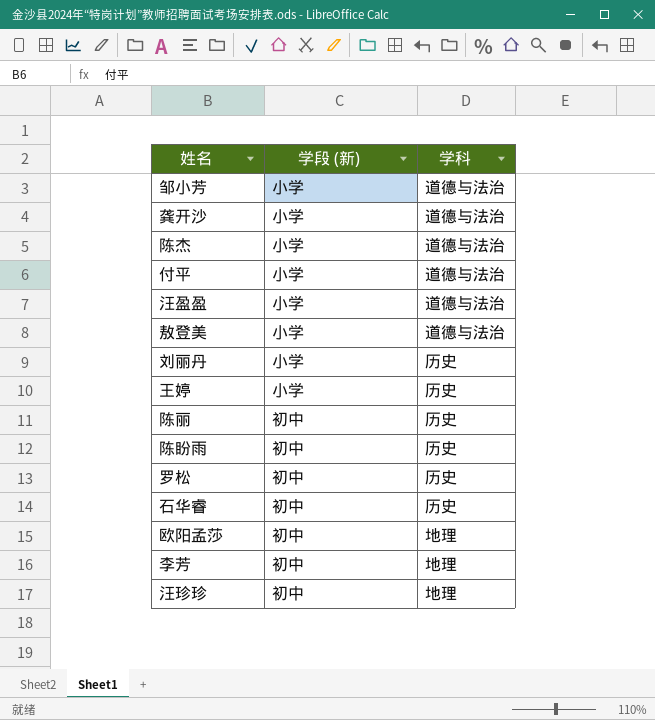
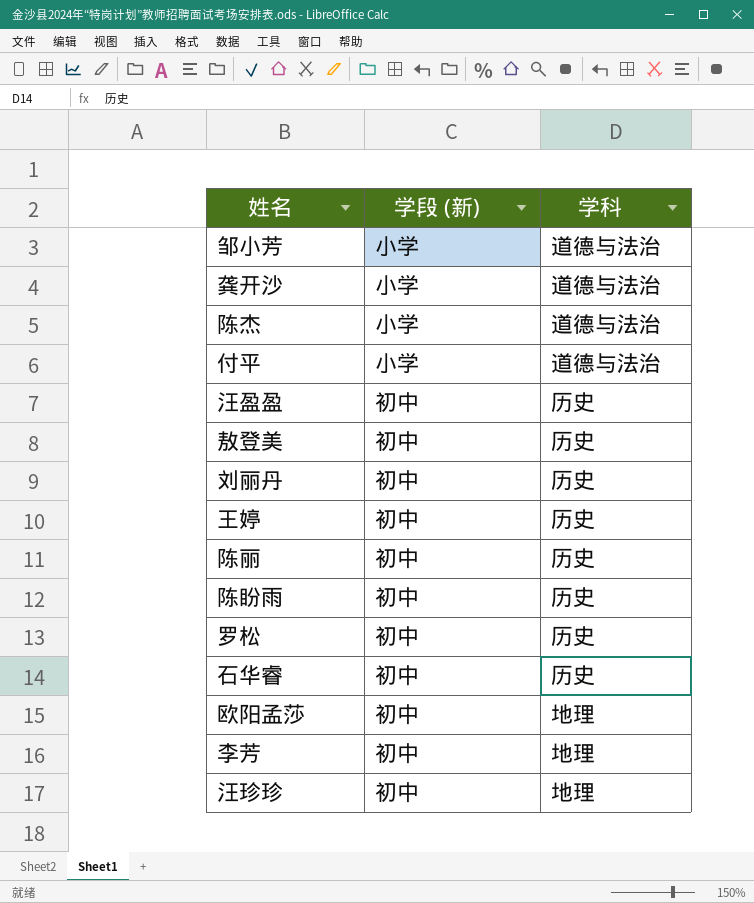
汪盈盈 | 学段 (新): 小学 -> 初中
汪盈盈 | 学科: 道德与法治 -> 历史
敖登美 | 学段 (新): 小学 -> 初中
敖登美 | 学科: 道德与法治 -> 历史
刘丽丹 | 学段 (新): 小学 -> 初中
王婷 | 学段 (新): 小学 -> 初中

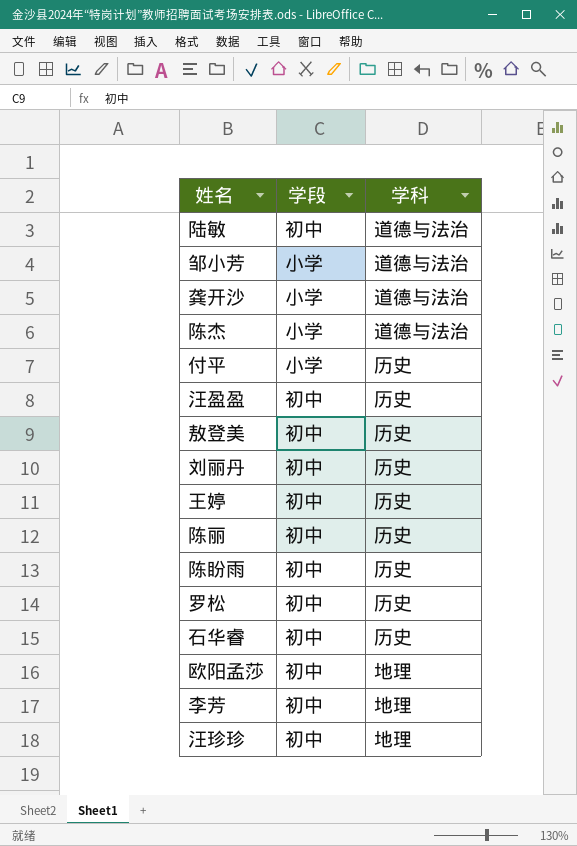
column name: 学段 (新) -> 学段
row 陆敏: none -> 初中 | 道德与法治
付平 | 学科: 道德与法治 -> 历史

